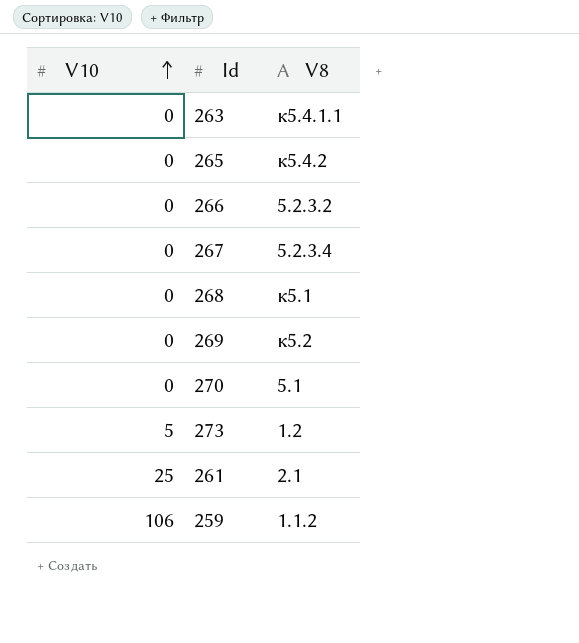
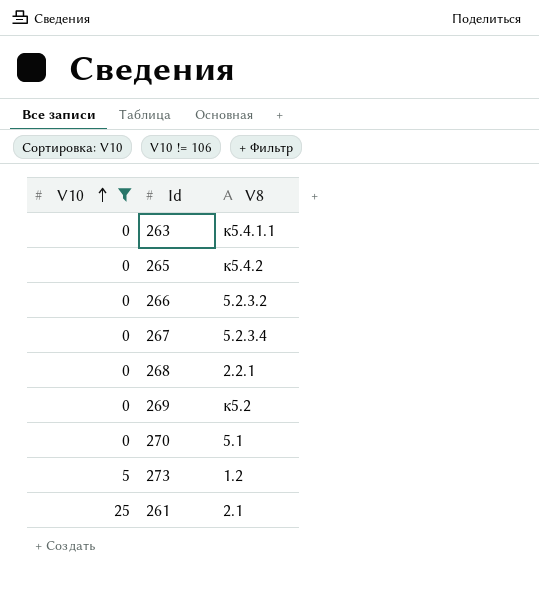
filter: none -> V10 != 106
268 | V8: к5.1 -> 2.2.1

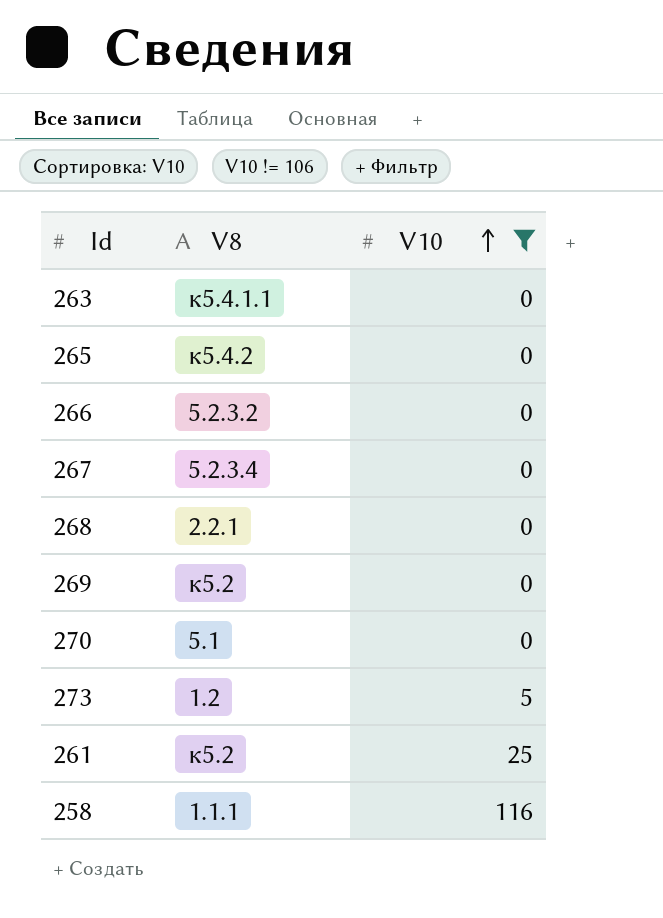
column V10 | position: 1 -> 3
261 | V8: 2.1 -> к5.2
row 258: none -> 1.1.1 | 116

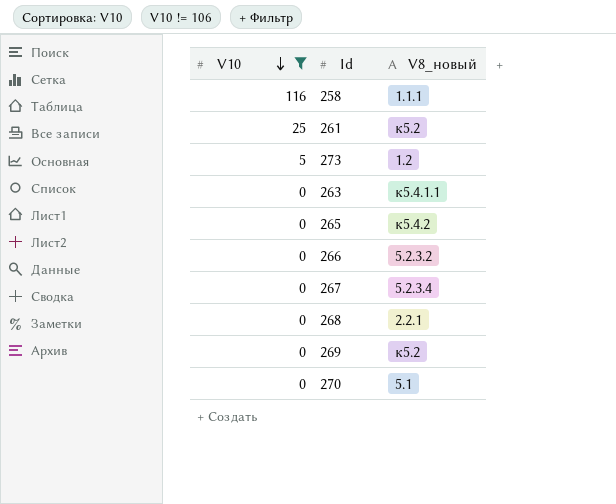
row order: V10 ascending -> V10 descending
column V10 | position: 3 -> 1
column name: V8 -> V8_новый

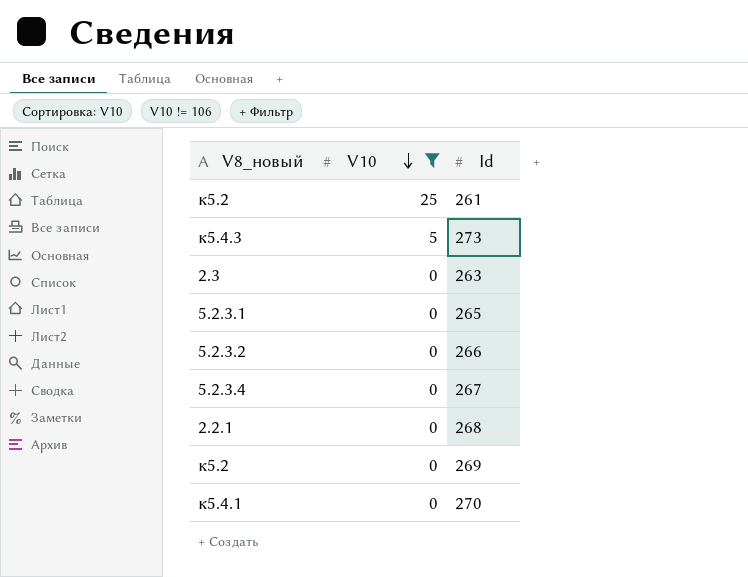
column V8_новый | position: 3 -> 1
row 258: 116 | 1.1.1 -> none
273 | V8_новый: 1.2 -> к5.4.3
263 | V8_новый: к5.4.1.1 -> 2.3
265 | V8_новый: к5.4.2 -> 5.2.3.1
270 | V8_новый: 5.1 -> к5.4.1

